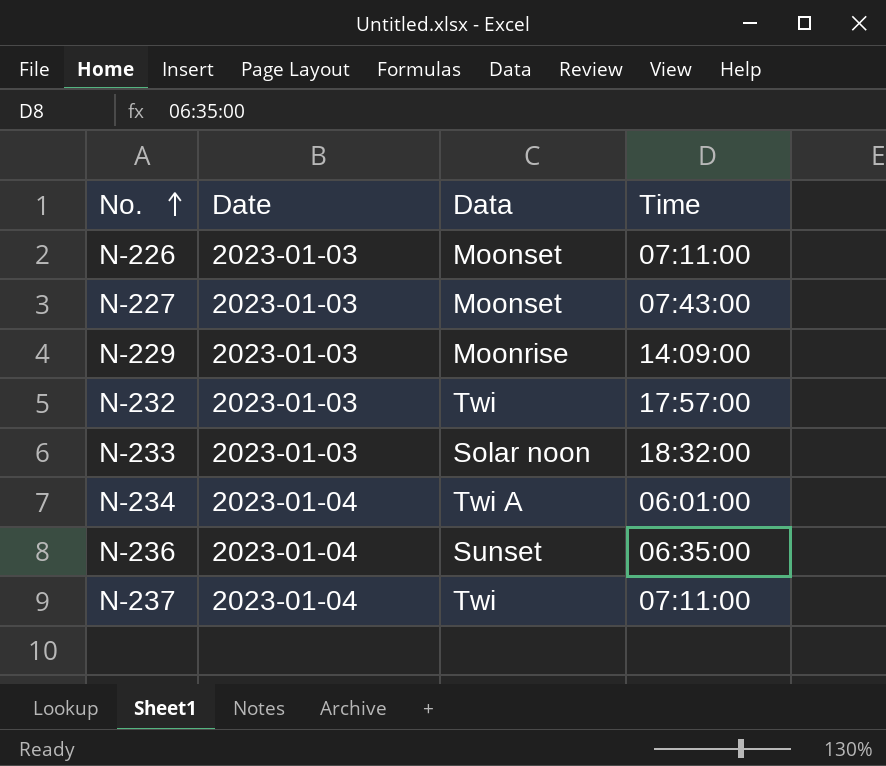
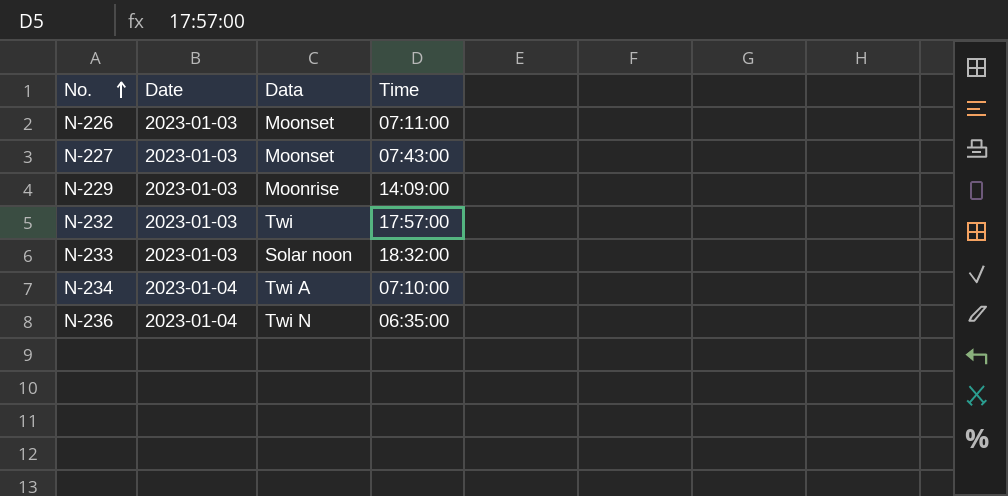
row N-237: 2023-01-04 | Twi | 07:11:00 -> none
N-234 | Time: 06:01:00 -> 07:10:00
N-236 | Data: Sunset -> Twi N

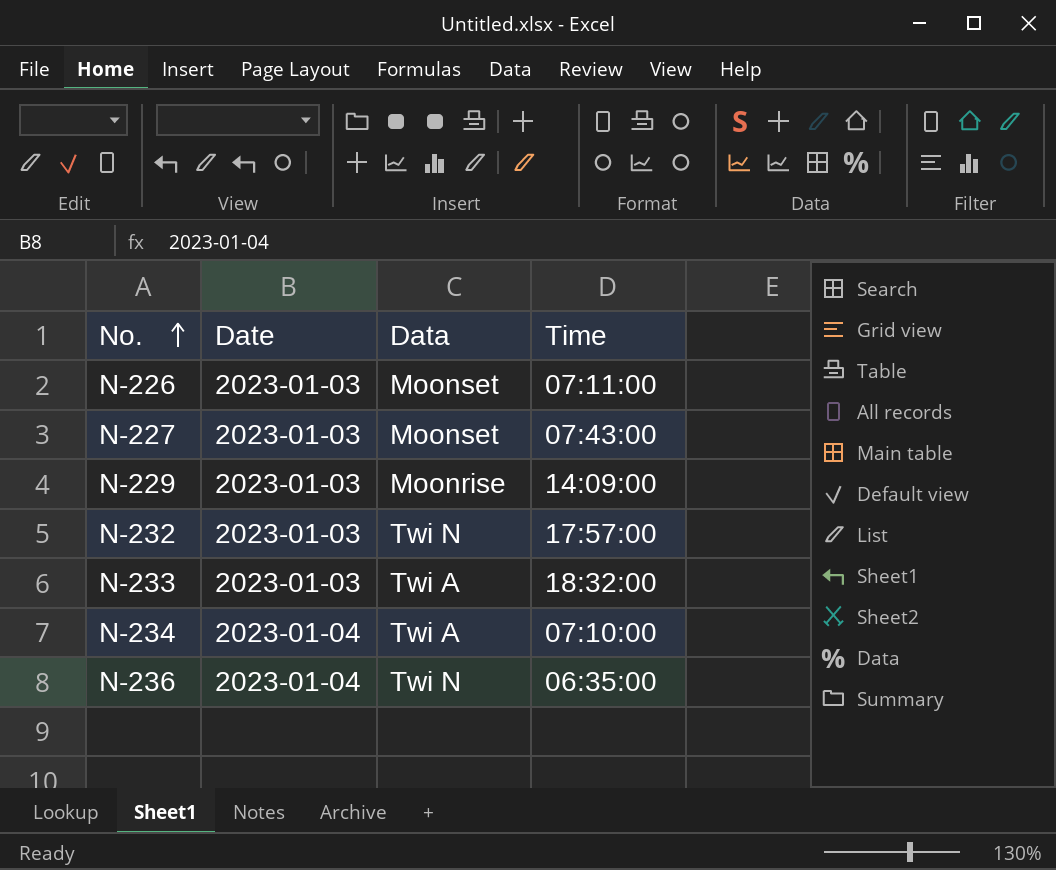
N-232 | Data: Twi -> Twi N
N-233 | Data: Solar noon -> Twi A

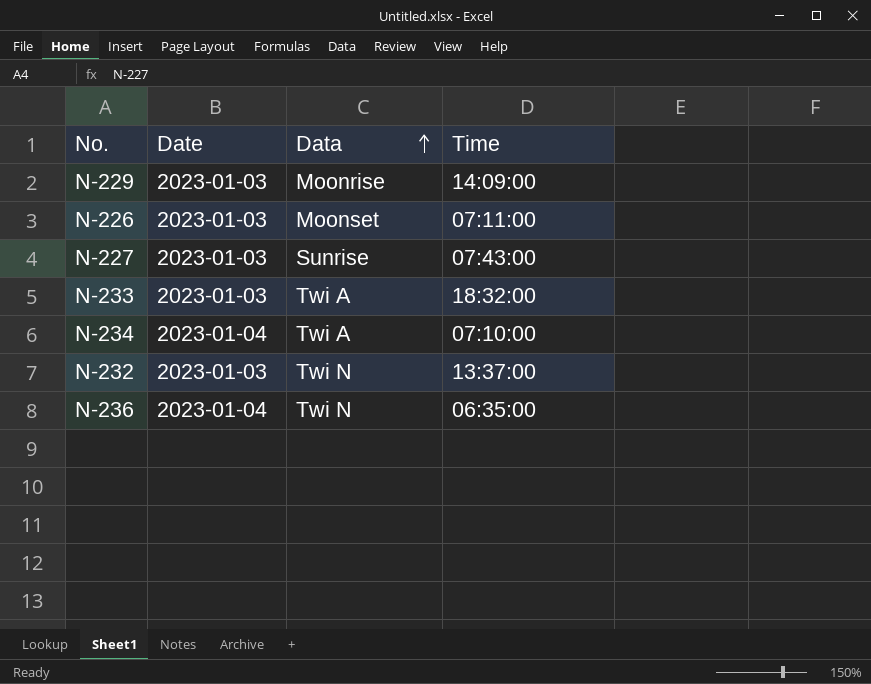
row order: No. ascending -> Data ascending
N-227 | Data: Moonset -> Sunrise
N-232 | Time: 17:57:00 -> 13:37:00

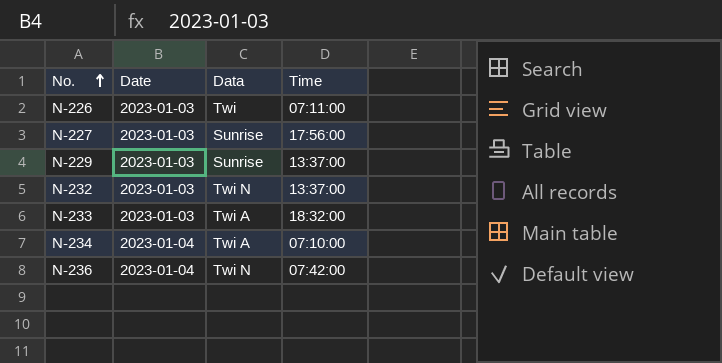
row order: Data ascending -> No. ascending
N-226 | Data: Moonset -> Twi
N-227 | Time: 07:43:00 -> 17:56:00
N-229 | Data: Moonrise -> Sunrise
N-229 | Time: 14:09:00 -> 13:37:00
N-236 | Time: 06:35:00 -> 07:42:00

